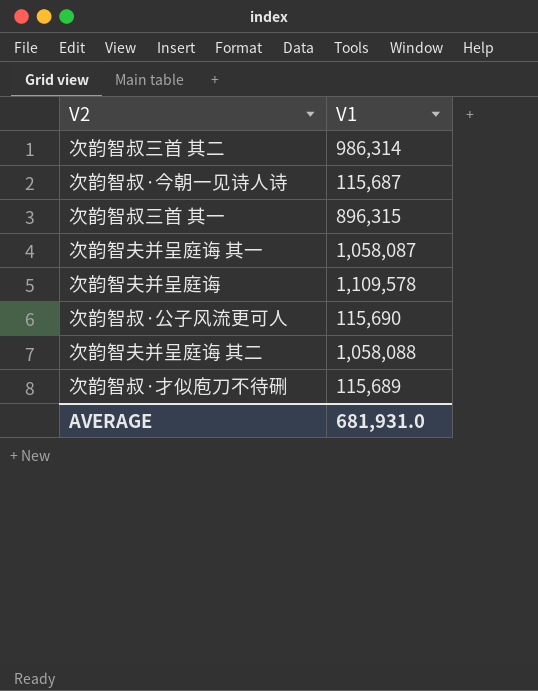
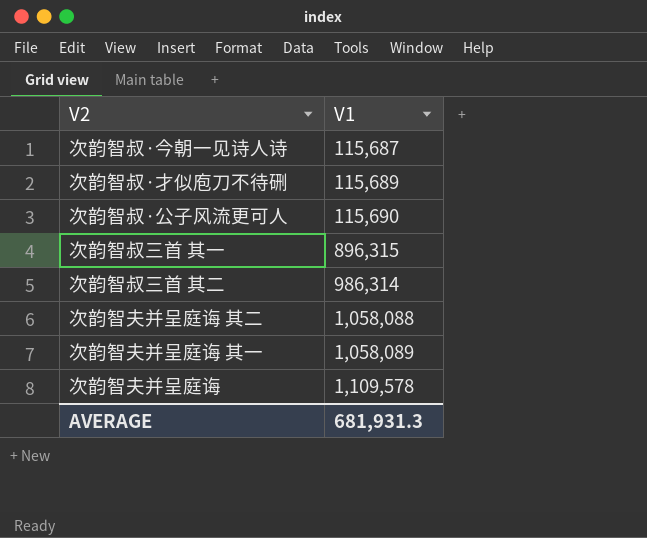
row order: none -> V1 ascending
次韵智夫并呈庭诲 其一 | V1: 1,058,087 -> 1,058,089
AVERAGE | V1: 681,931.0 -> 681,931.3

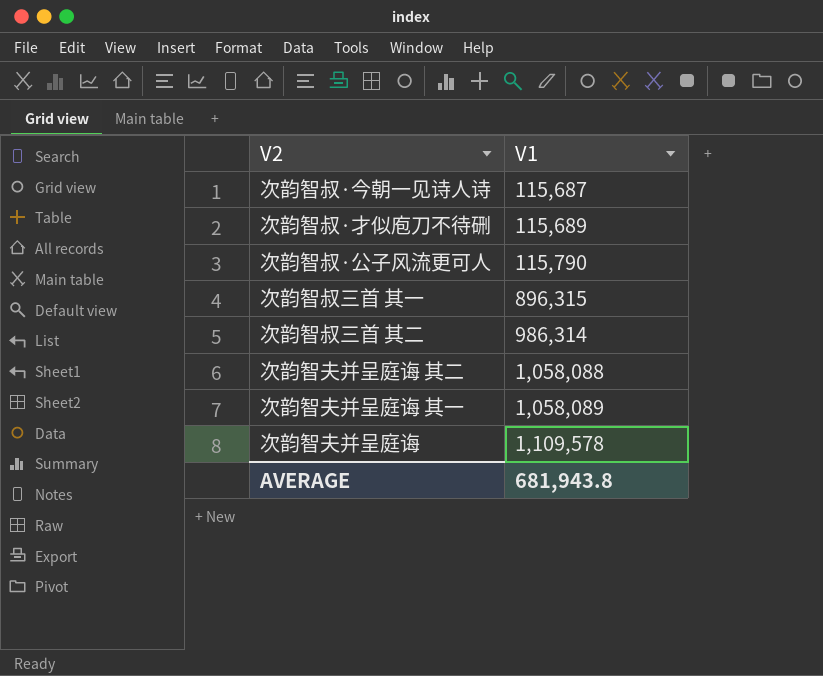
次韵智叔·公子风流更可人 | V1: 115,690 -> 115,790
AVERAGE | V1: 681,931.3 -> 681,943.8

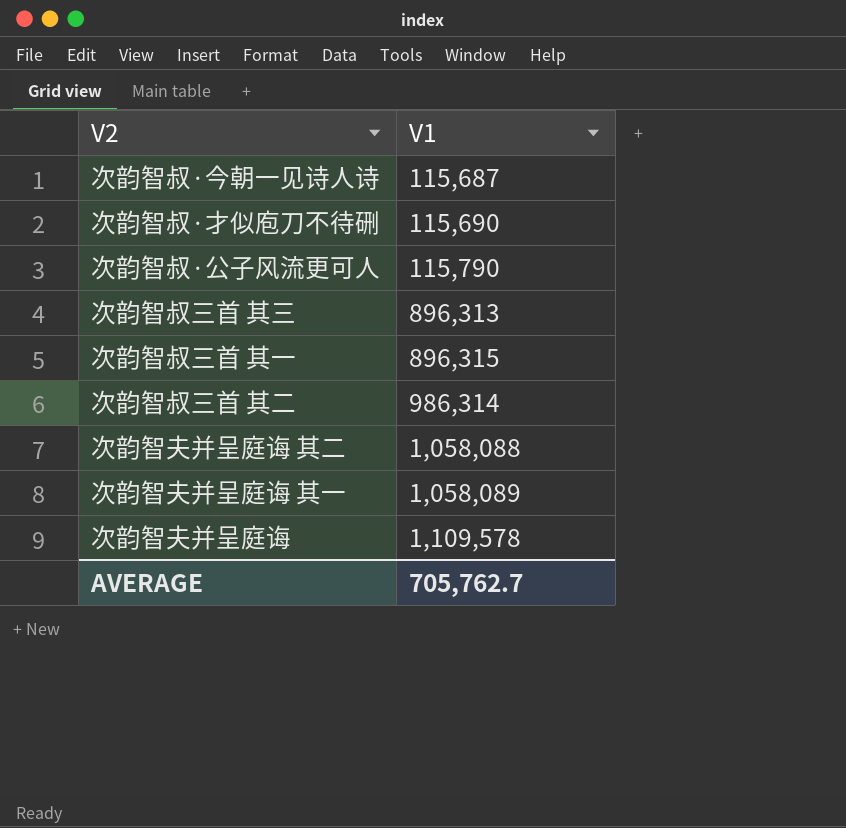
次韵智叔·才似庖刀不待硎 | V1: 115,689 -> 115,690
row 次韵智叔三首 其三: none -> 896,313
AVERAGE | V1: 681,943.8 -> 705,762.7

